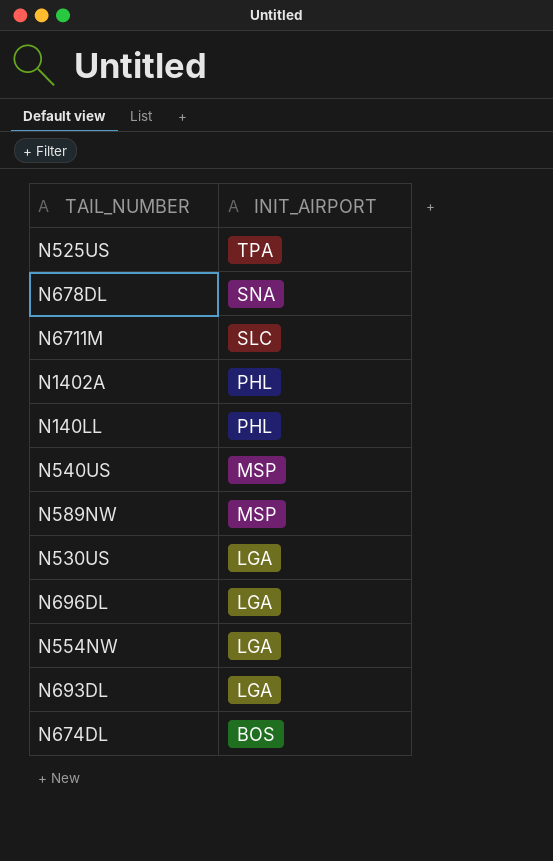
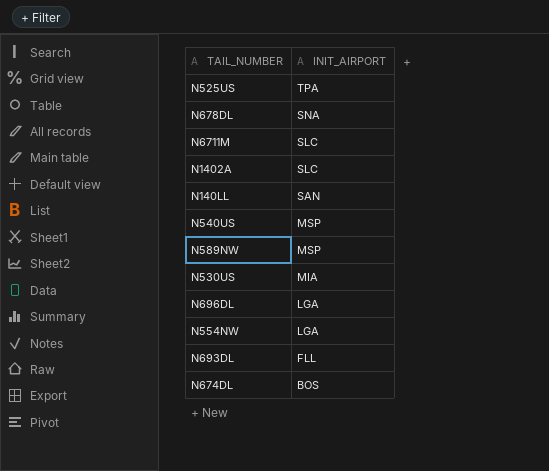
N1402A | INIT_AIRPORT: PHL -> SLC
N140LL | INIT_AIRPORT: PHL -> SAN
N530US | INIT_AIRPORT: LGA -> MIA
N693DL | INIT_AIRPORT: LGA -> FLL

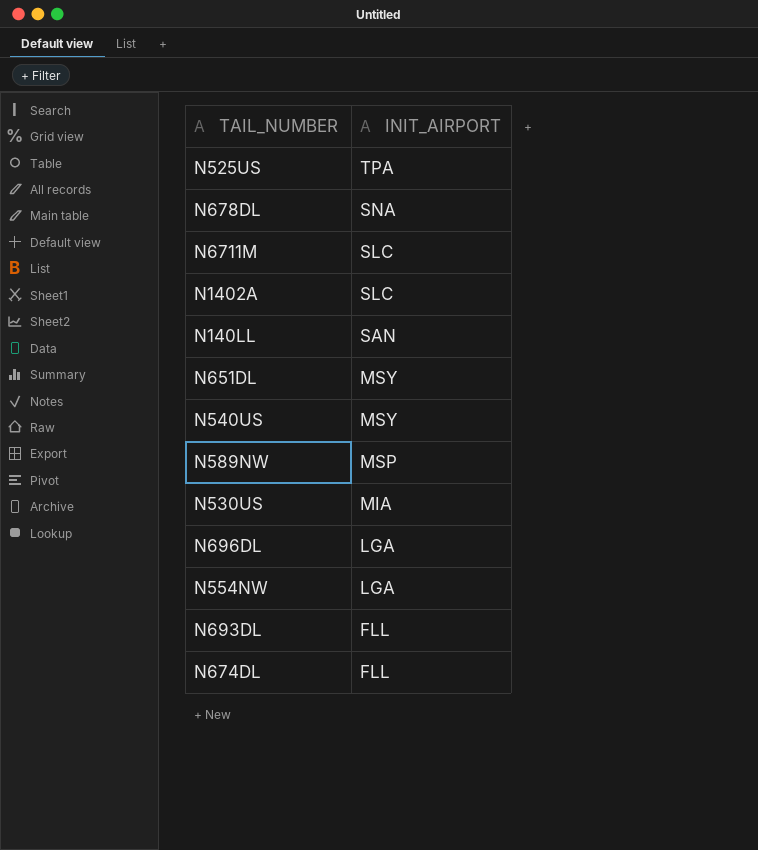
row N651DL: none -> MSY
N540US | INIT_AIRPORT: MSP -> MSY
N674DL | INIT_AIRPORT: BOS -> FLL

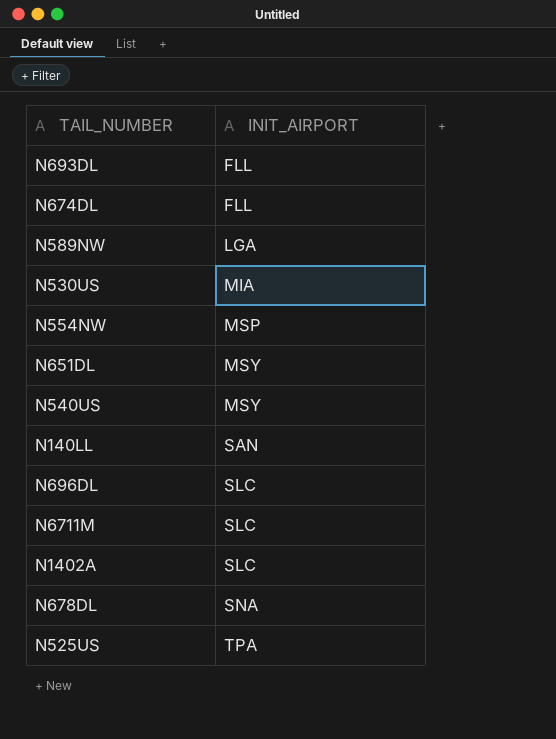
row order: INIT_AIRPORT descending -> INIT_AIRPORT ascending
N589NW | INIT_AIRPORT: MSP -> LGA
N554NW | INIT_AIRPORT: LGA -> MSP
N696DL | INIT_AIRPORT: LGA -> SLC

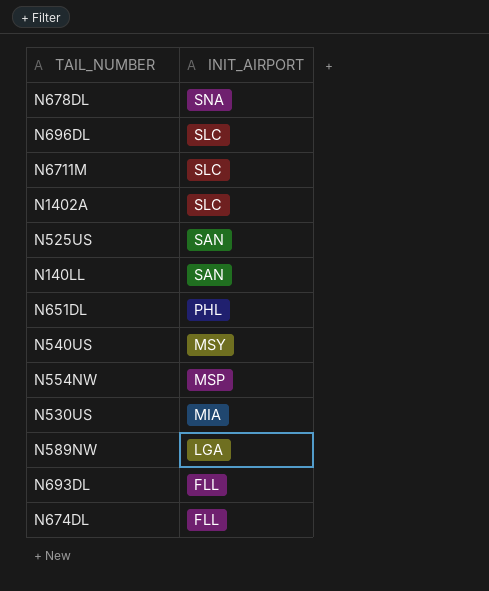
row order: INIT_AIRPORT ascending -> INIT_AIRPORT descending
N525US | INIT_AIRPORT: TPA -> SAN
N651DL | INIT_AIRPORT: MSY -> PHL

